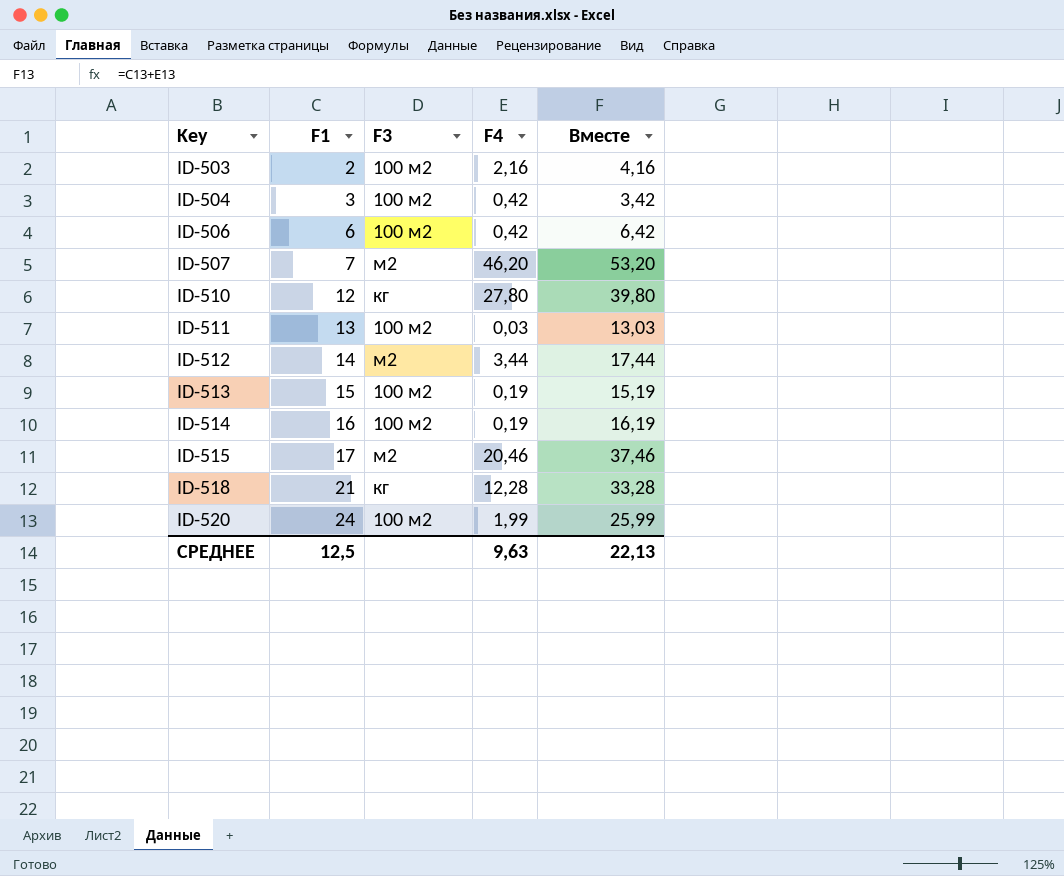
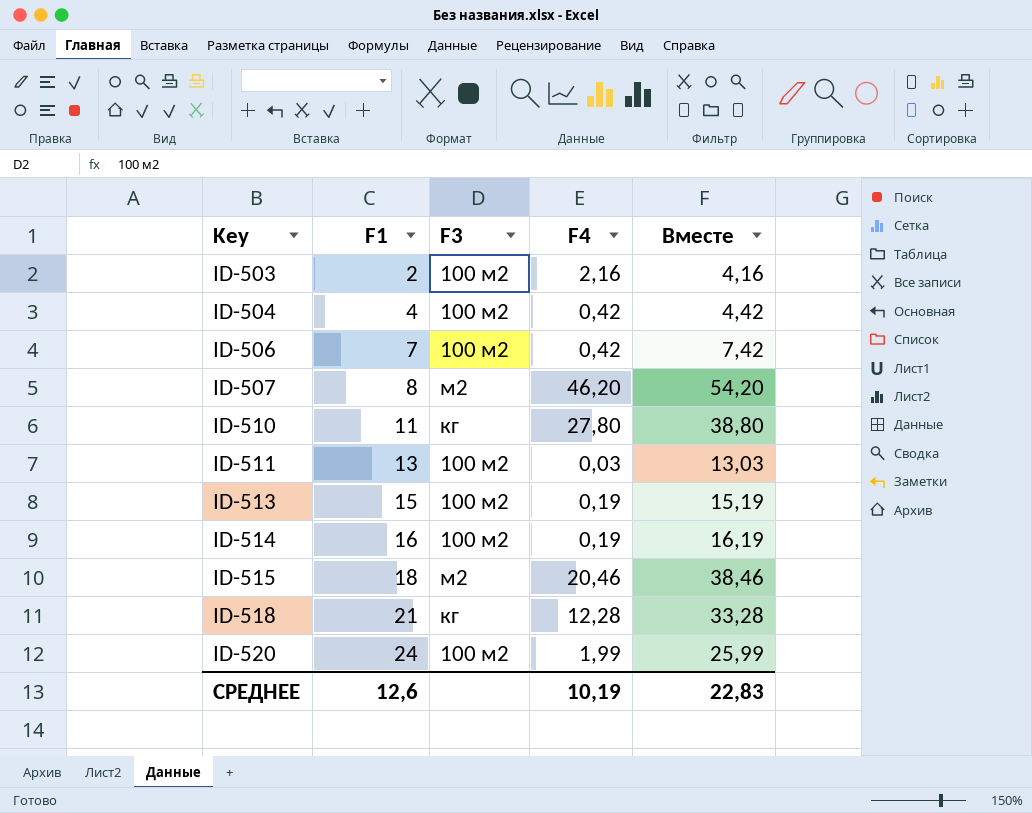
row ID-512: 14 | м2 | 3,44 | 17,44 -> none
ID-504 | F1: 3 -> 4
ID-504 | Вместе: 3,42 -> 4,42
ID-506 | F1: 6 -> 7
ID-506 | Вместе: 6,42 -> 7,42
ID-507 | F1: 7 -> 8
ID-507 | Вместе: 53,20 -> 54,20
ID-510 | F1: 12 -> 11
ID-510 | Вместе: 39,80 -> 38,80
ID-515 | F1: 17 -> 18
ID-515 | Вместе: 37,46 -> 38,46
СРЕДНЕЕ | F1: 12,5 -> 12,6
СРЕДНЕЕ | F4: 9,63 -> 10,19
СРЕДНЕЕ | Вместе: 22,13 -> 22,83

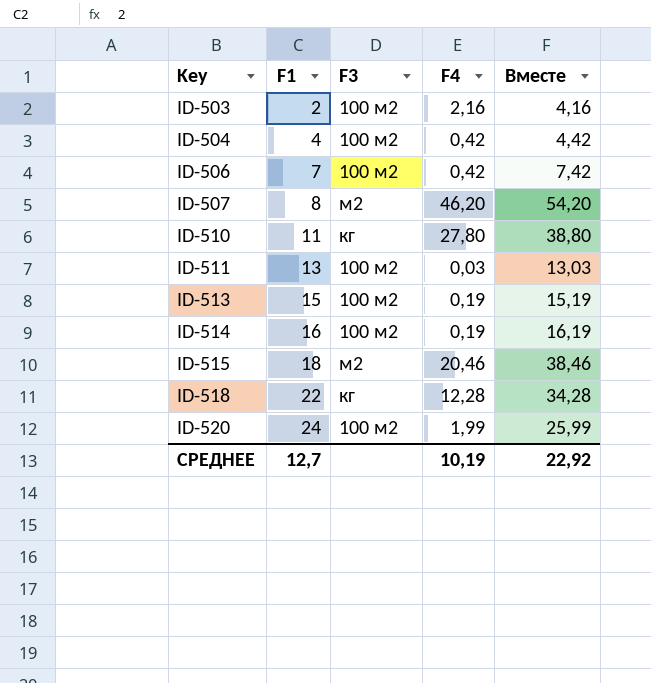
ID-518 | F1: 21 -> 22
ID-518 | Вместе: 33,28 -> 34,28
СРЕДНЕЕ | F1: 12,6 -> 12,7
СРЕДНЕЕ | Вместе: 22,83 -> 22,92

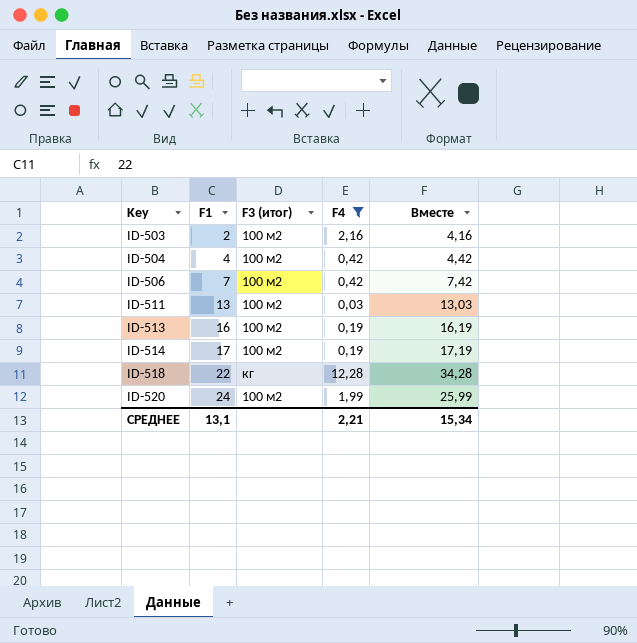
filter: none -> F4 <= 12,28
column name: F3 -> F3 (итог)
ID-513 | F1: 15 -> 16
ID-513 | Вместе: 15,19 -> 16,19
ID-514 | F1: 16 -> 17
ID-514 | Вместе: 16,19 -> 17,19
СРЕДНЕЕ | F1: 12,7 -> 13,1
СРЕДНЕЕ | F4: 10,19 -> 2,21
СРЕДНЕЕ | Вместе: 22,92 -> 15,34

